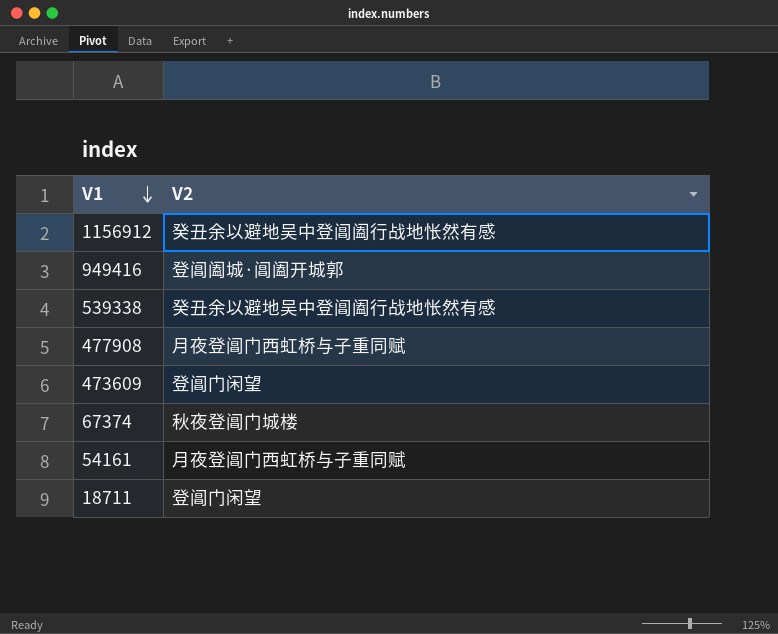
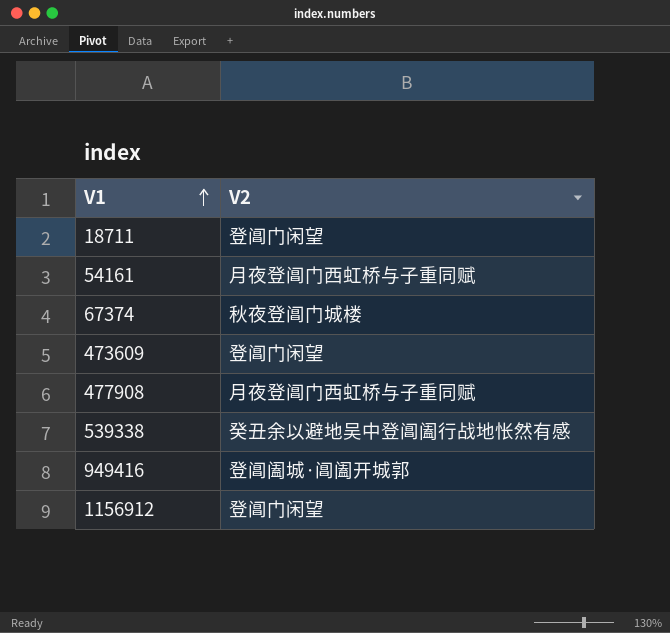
row order: V1 descending -> V1 ascending
1156912 | V2: 癸丑余以避地吴中登阊阖行战地怅然有感 -> 登阊门闲望

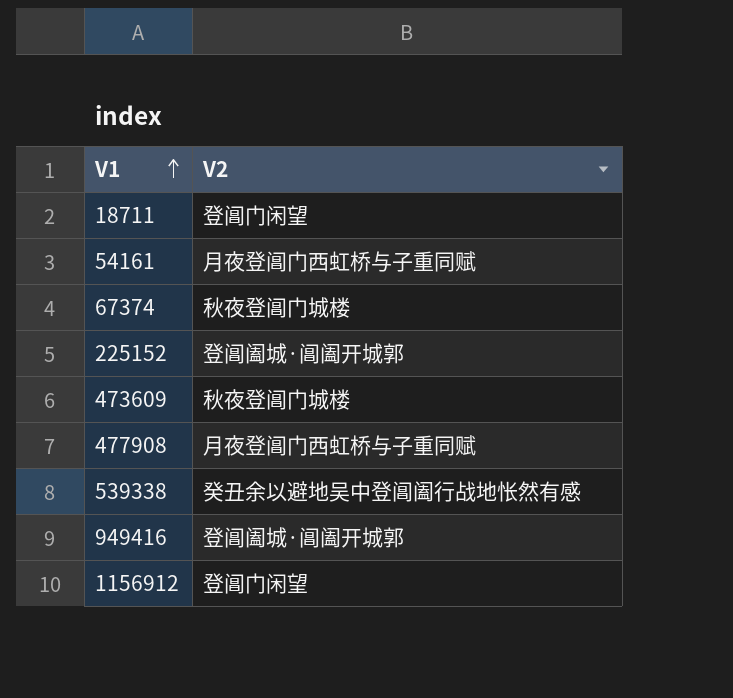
row 225152: none -> 登阊阖城·阊阖开城郭
473609 | V2: 登阊门闲望 -> 秋夜登阊门城楼

